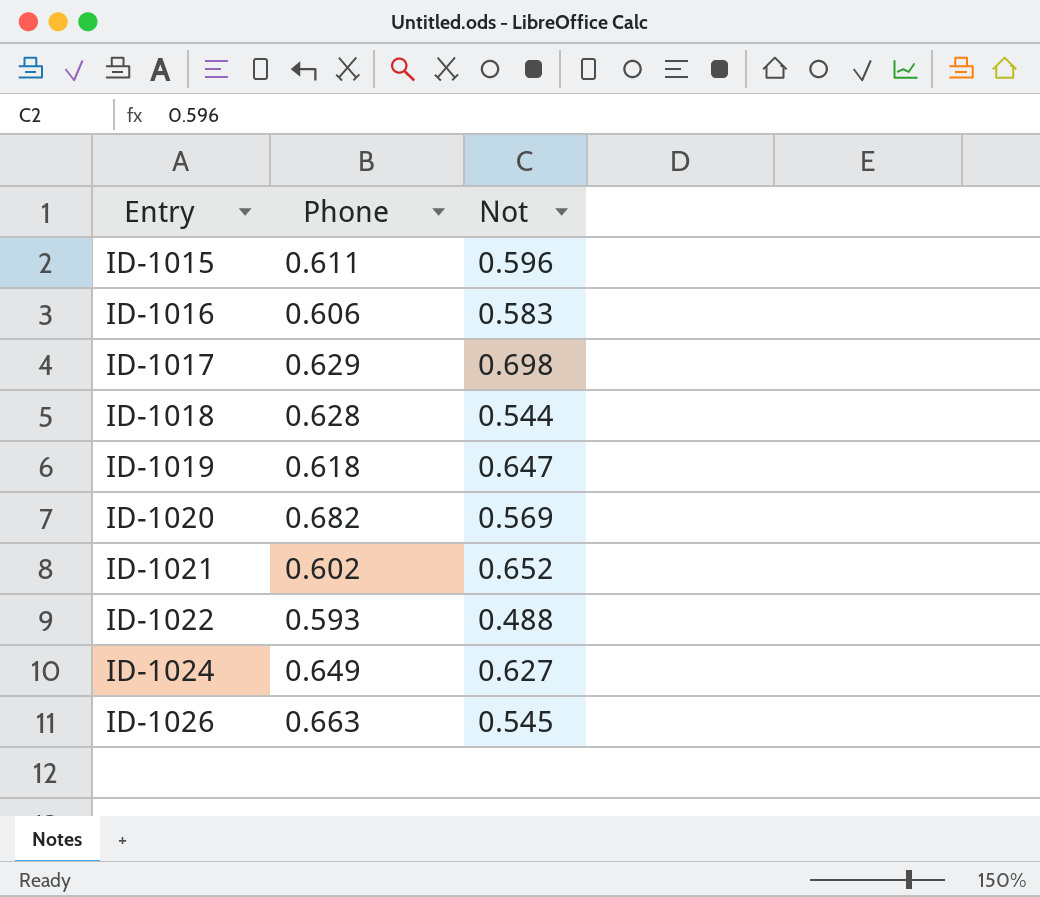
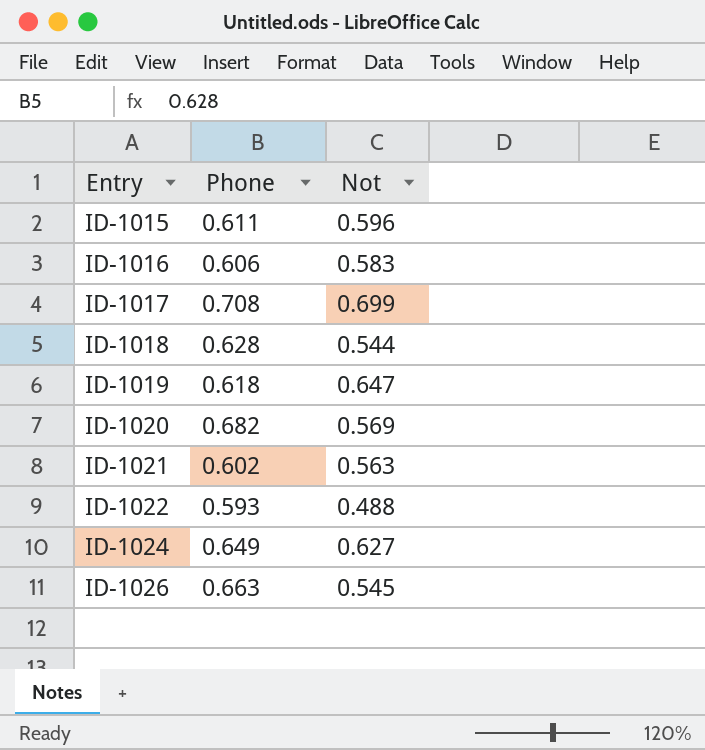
ID-1017 | Phone: 0.629 -> 0.708
ID-1017 | Not: 0.698 -> 0.699
ID-1021 | Not: 0.652 -> 0.563

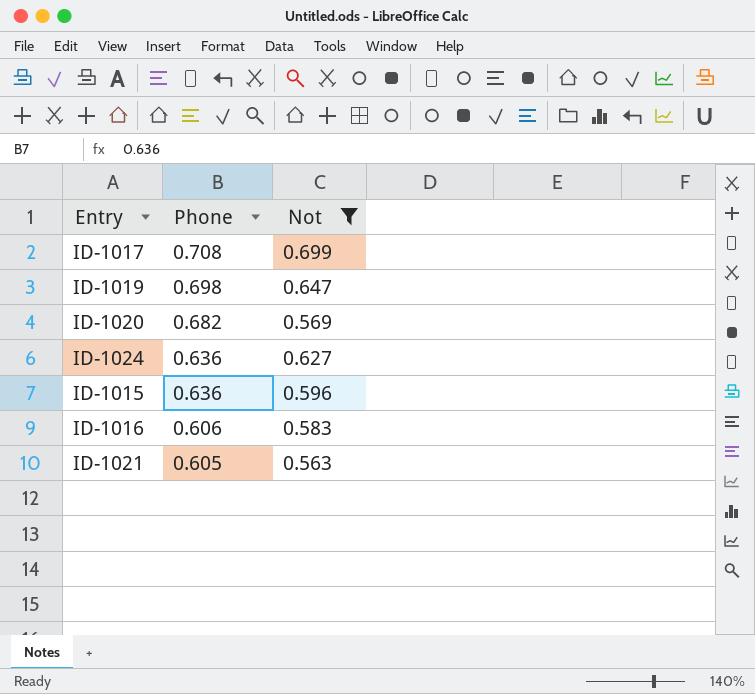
filter: none -> Not >= 0.563
row order: Entry ascending -> Phone descending
ID-1019 | Phone: 0.618 -> 0.698
ID-1024 | Phone: 0.649 -> 0.636
ID-1015 | Phone: 0.611 -> 0.636
ID-1021 | Phone: 0.602 -> 0.605

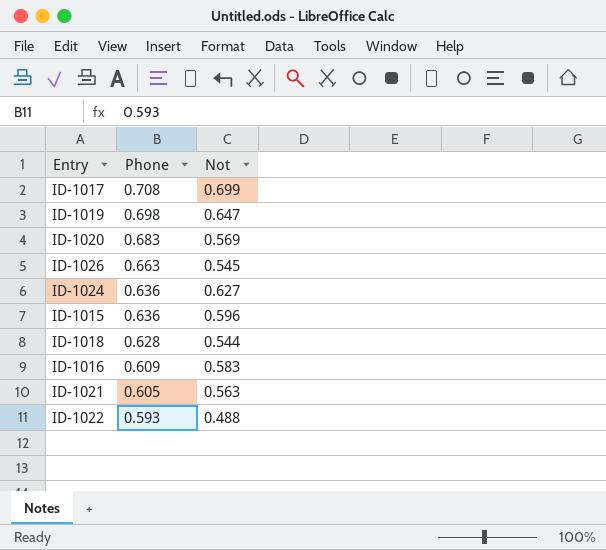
filter: Not >= 0.563 -> none
ID-1020 | Phone: 0.682 -> 0.683
ID-1016 | Phone: 0.606 -> 0.609

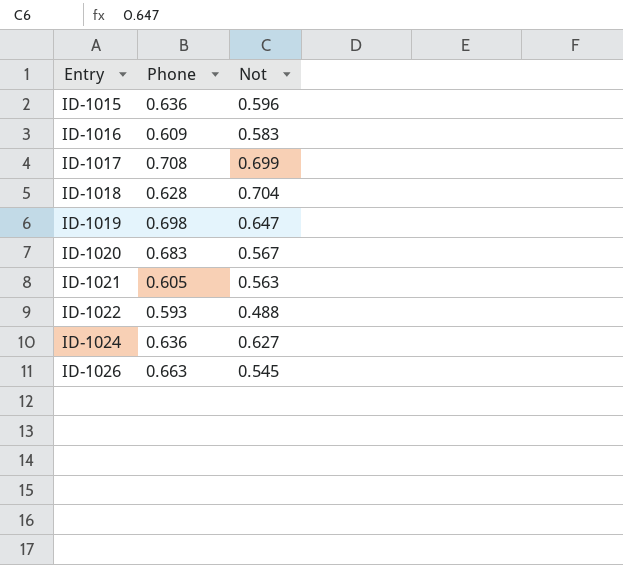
row order: Phone descending -> Entry ascending
ID-1018 | Not: 0.544 -> 0.704
ID-1020 | Not: 0.569 -> 0.567

